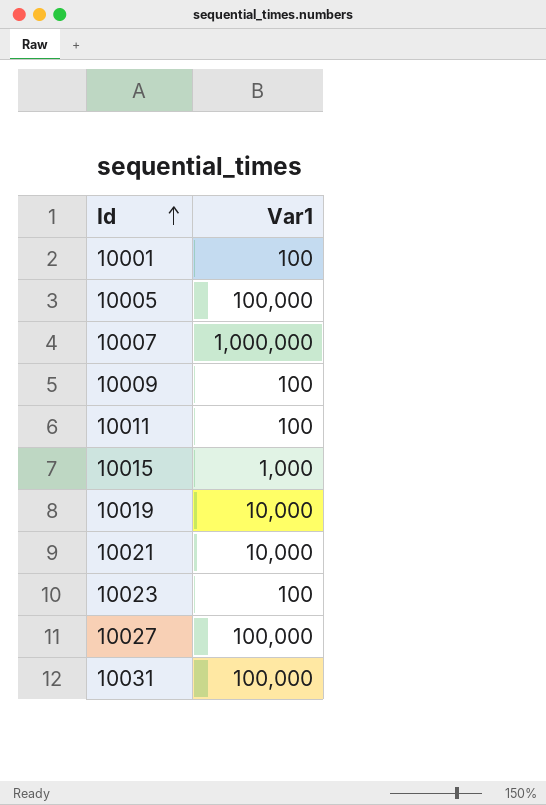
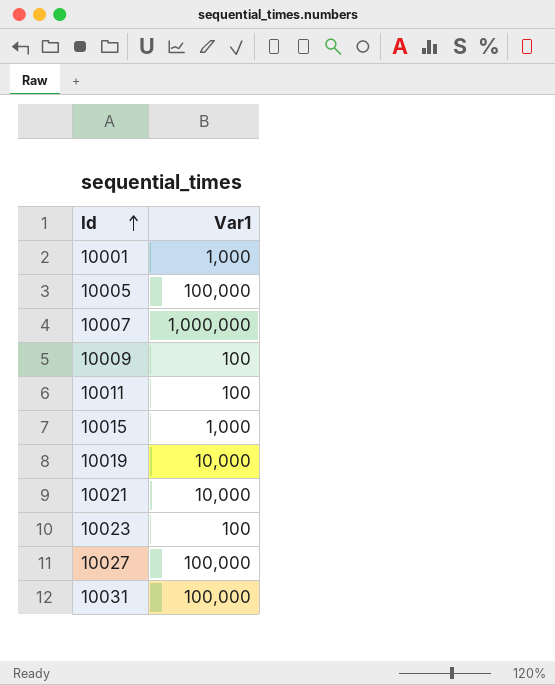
10001 | Var1: 100 -> 1,000

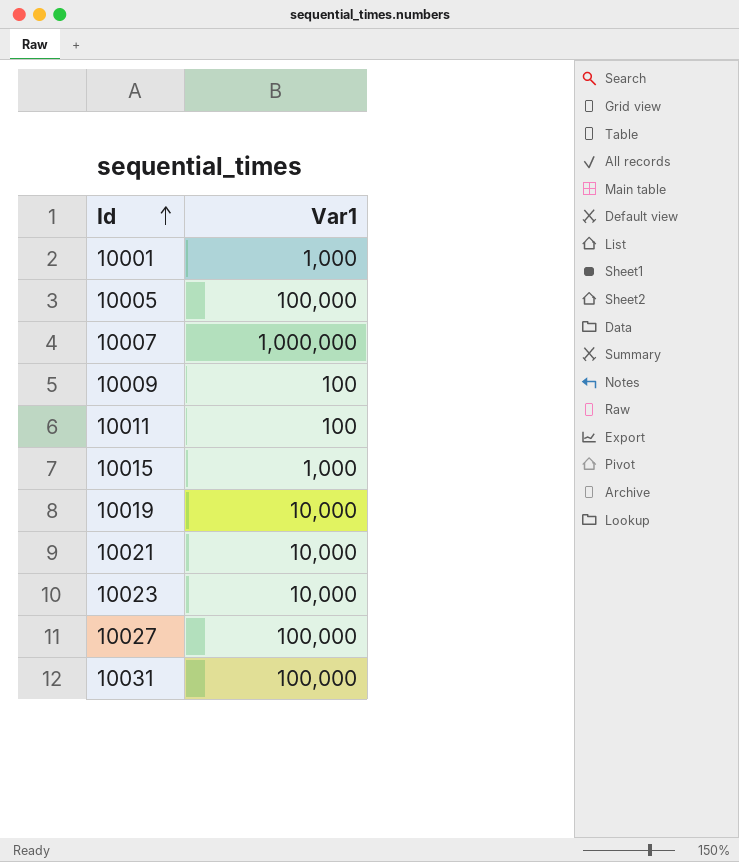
10023 | Var1: 100 -> 10,000

